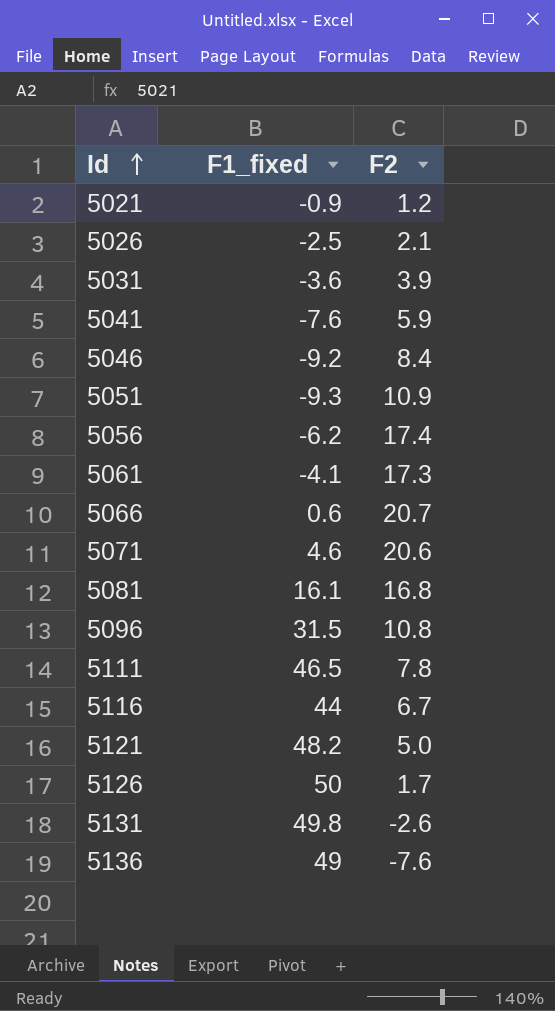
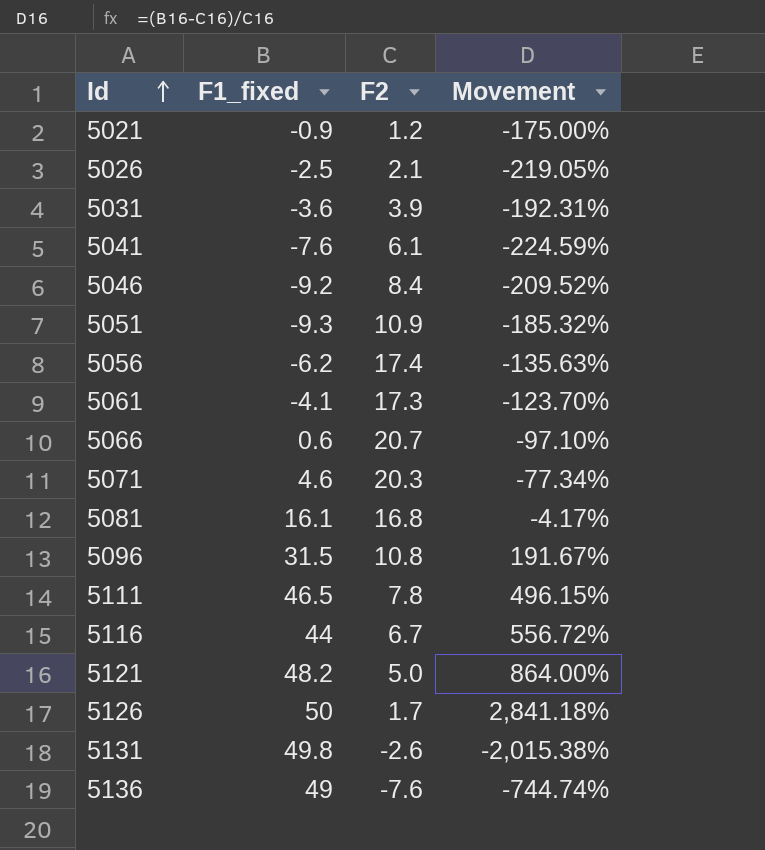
column Movement | formula: none -> ([F1_fixed] - [F2]) / [F2]
5041 | F2: 5.9 -> 6.1
5071 | F2: 20.6 -> 20.3

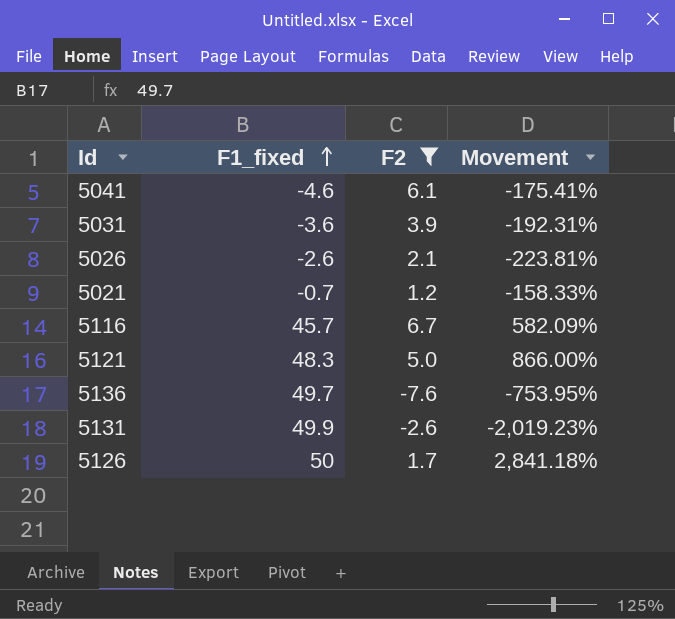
filter: none -> F2 <= 6.7
row order: Id ascending -> F1_fixed ascending
5041 | F1_fixed: -7.6 -> -4.6
5041 | Movement: -224.59% -> -175.41%
5026 | F1_fixed: -2.5 -> -2.6
5026 | Movement: -219.05% -> -223.81%
5021 | F1_fixed: -0.9 -> -0.7
5021 | Movement: -175.00% -> -158.33%
5116 | F1_fixed: 44 -> 45.7
5116 | Movement: 556.72% -> 582.09%
5121 | F1_fixed: 48.2 -> 48.3
5121 | Movement: 864.00% -> 866.00%
5136 | F1_fixed: 49 -> 49.7
5136 | Movement: -744.74% -> -753.95%
5131 | F1_fixed: 49.8 -> 49.9
5131 | Movement: -2,015.38% -> -2,019.23%

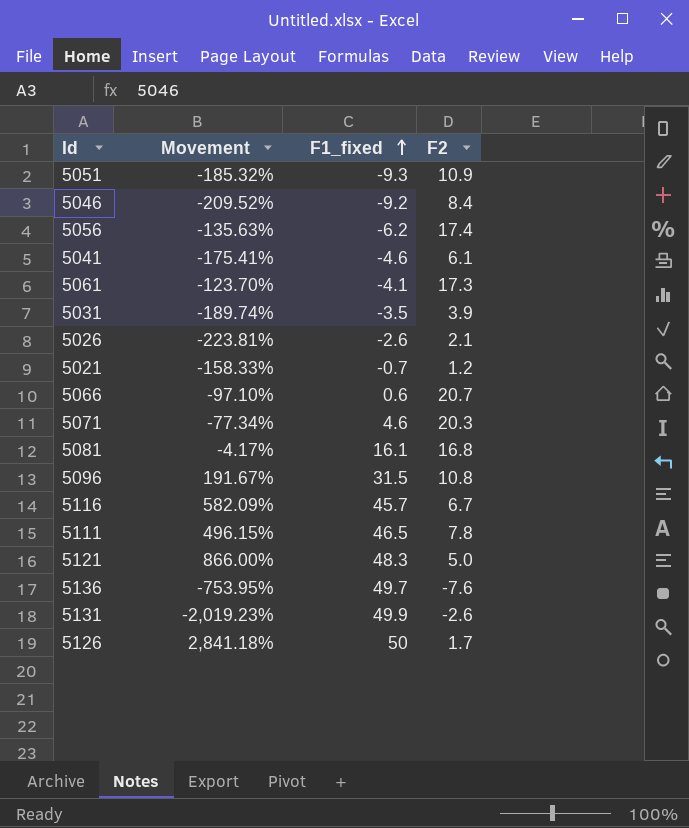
filter: F2 <= 6.7 -> none
column Movement | position: 4 -> 2
5031 | Movement: -192.31% -> -189.74%
5031 | F1_fixed: -3.6 -> -3.5

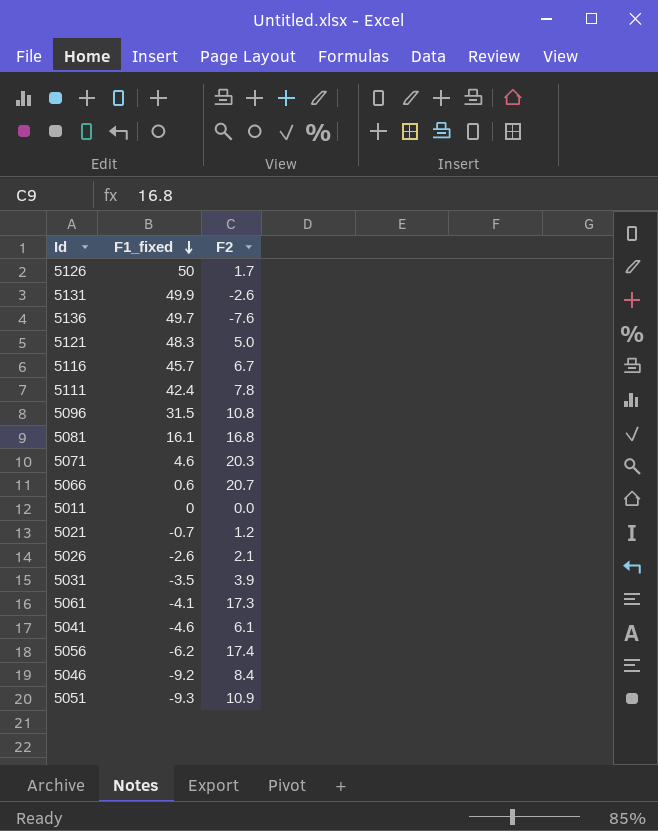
row order: F1_fixed ascending -> F1_fixed descending
column Movement | formula: ([F1_fixed] - [F2]) / [F2] -> none
5111 | F1_fixed: 46.5 -> 42.4
row 5011: none -> 0 | 0.0

